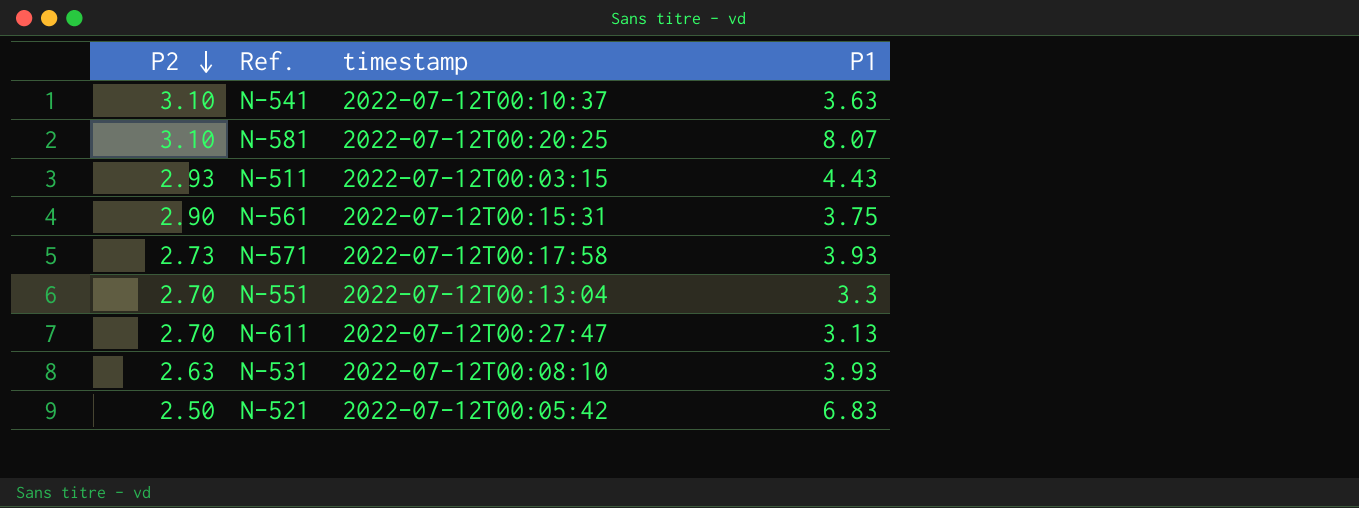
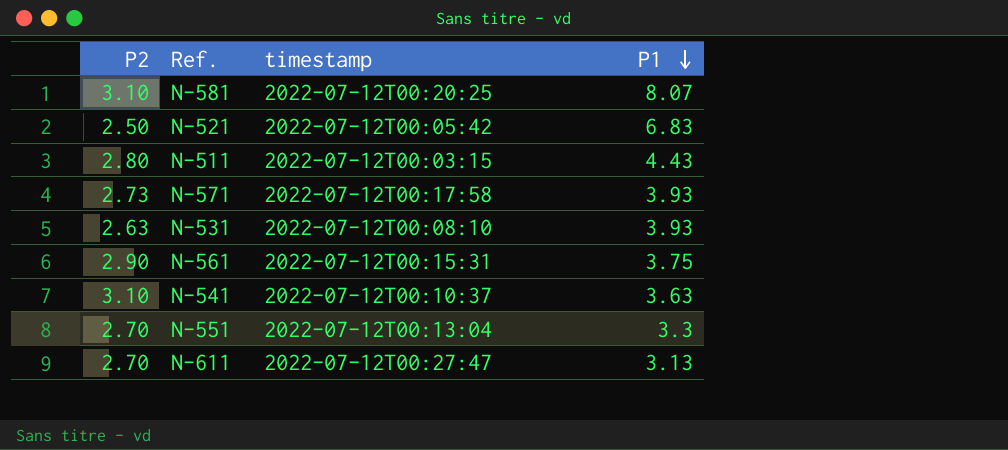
row order: P2 descending -> P1 descending
N-511 | P2: 2.93 -> 2.80

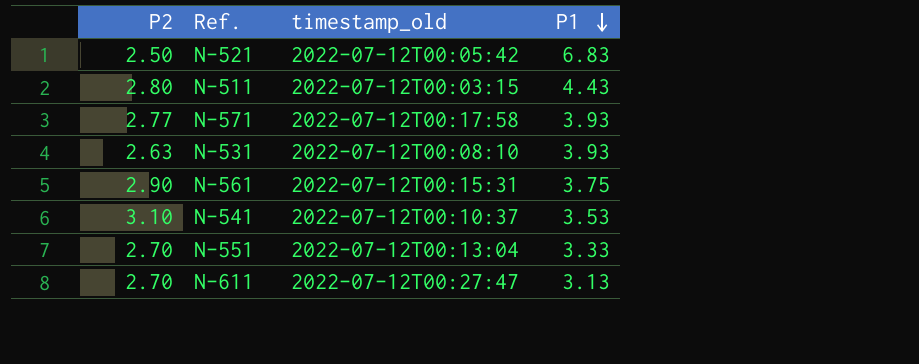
column name: timestamp -> timestamp_old
row N-581: 3.10 | 2022-07-12T00:20:25 | 8.07 -> none
N-571 | P2: 2.73 -> 2.77
N-541 | P1: 3.63 -> 3.53
N-551 | P1: 3.3 -> 3.33

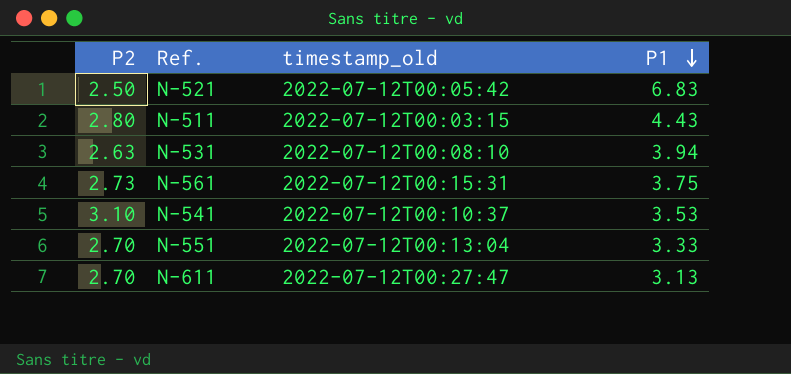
row N-571: 2.77 | 2022-07-12T00:17:58 | 3.93 -> none
N-531 | P1: 3.93 -> 3.94
N-561 | P2: 2.90 -> 2.73

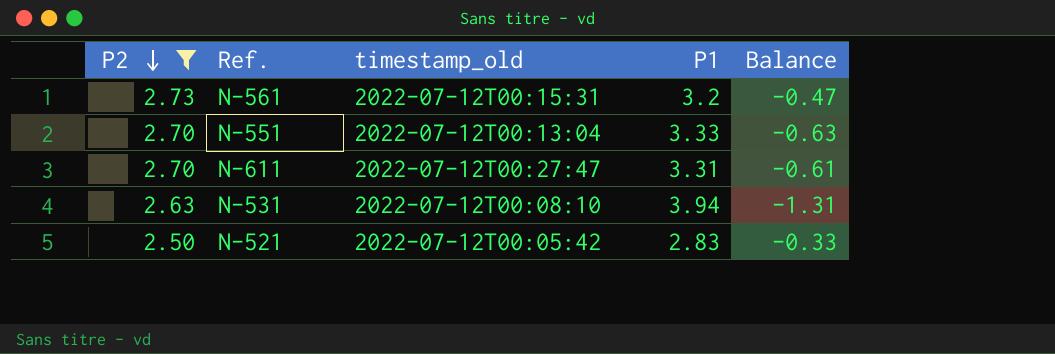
filter: none -> P2 <= 2.73
row order: P1 descending -> P2 descending
column Balance | formula: none -> [P2] - [P1]
N-561 | P1: 3.75 -> 3.2
N-611 | P1: 3.13 -> 3.31
N-521 | P1: 6.83 -> 2.83

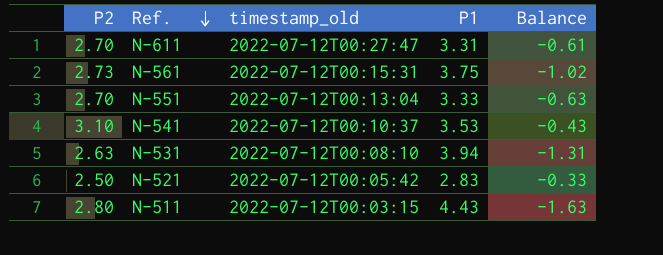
filter: P2 <= 2.73 -> none
row order: P2 descending -> Ref. descending
N-561 | P1: 3.2 -> 3.75
N-561 | Balance: -0.47 -> -1.02

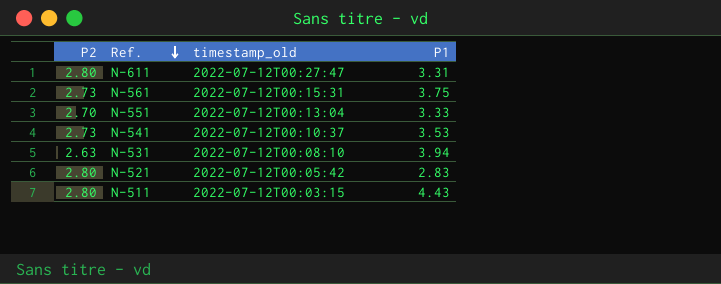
column Balance | formula: [P2] - [P1] -> none
N-611 | P2: 2.70 -> 2.80
N-541 | P2: 3.10 -> 2.73
N-521 | P2: 2.50 -> 2.80

